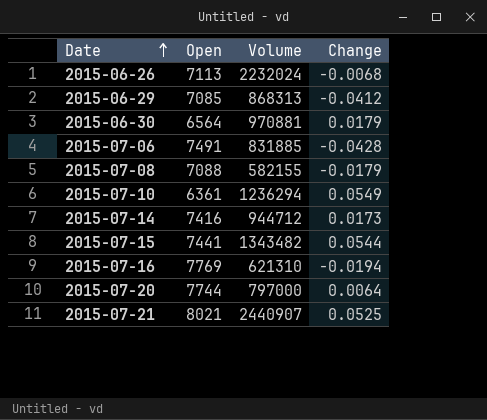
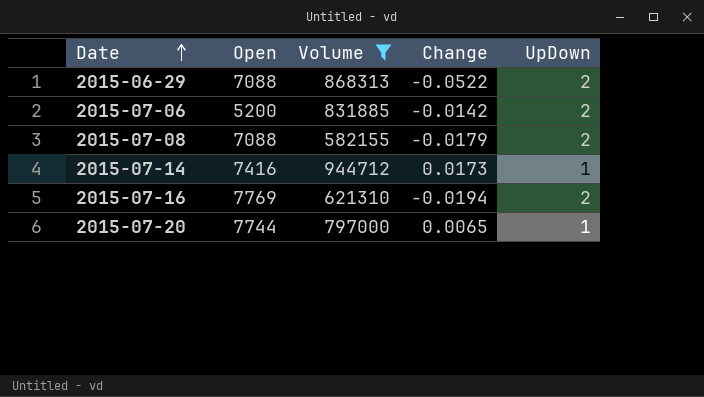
filter: none -> Volume <= 944712
column UpDown | position: none -> 5
2015-06-29 | Open: 7085 -> 7088
2015-06-29 | Change: -0.0412 -> -0.0522
2015-07-06 | Open: 7491 -> 5200
2015-07-06 | Change: -0.0428 -> -0.0142
2015-07-20 | Change: 0.0064 -> 0.0065

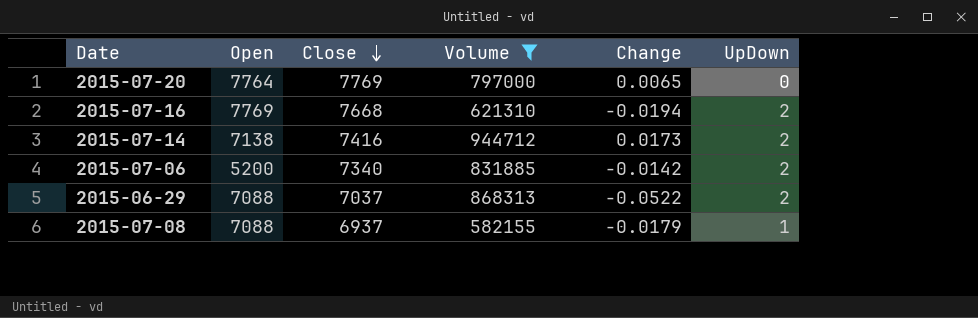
row order: Date ascending -> Close descending
column Close | position: none -> 3
2015-07-20 | Open: 7744 -> 7764
2015-07-20 | UpDown: 1 -> 0
2015-07-14 | Open: 7416 -> 7138
2015-07-14 | UpDown: 1 -> 2
2015-07-08 | UpDown: 2 -> 1

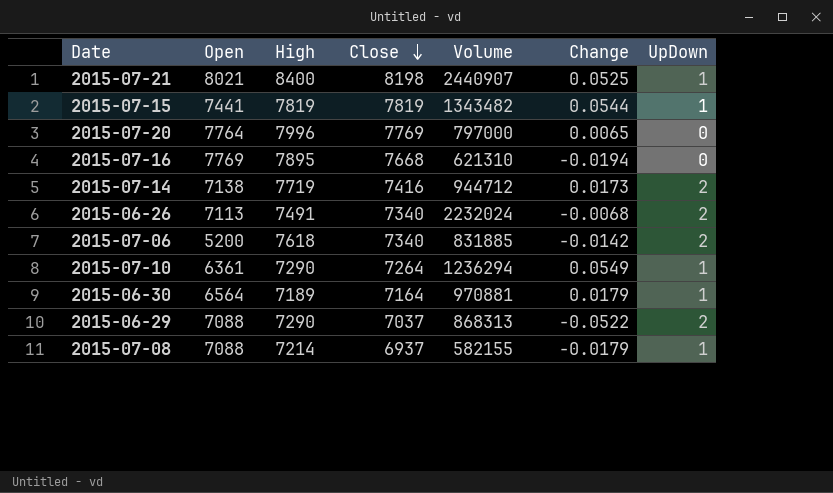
filter: Volume <= 944712 -> none
column High | position: none -> 3
2015-07-16 | UpDown: 2 -> 0

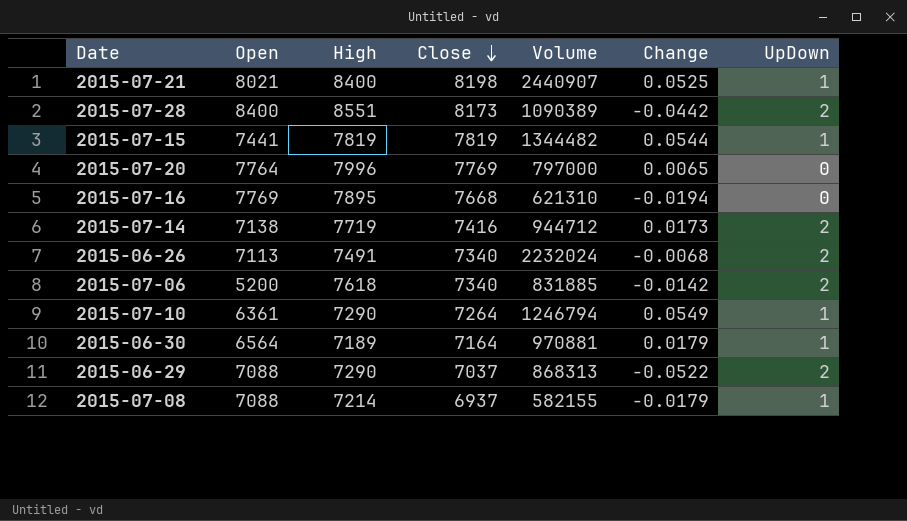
row 2015-07-28: none -> 8400 | 8551 | 8173 | 1090389 | -0.0442 | 2
2015-07-15 | Volume: 1343482 -> 1344482
2015-07-10 | Volume: 1236294 -> 1246794

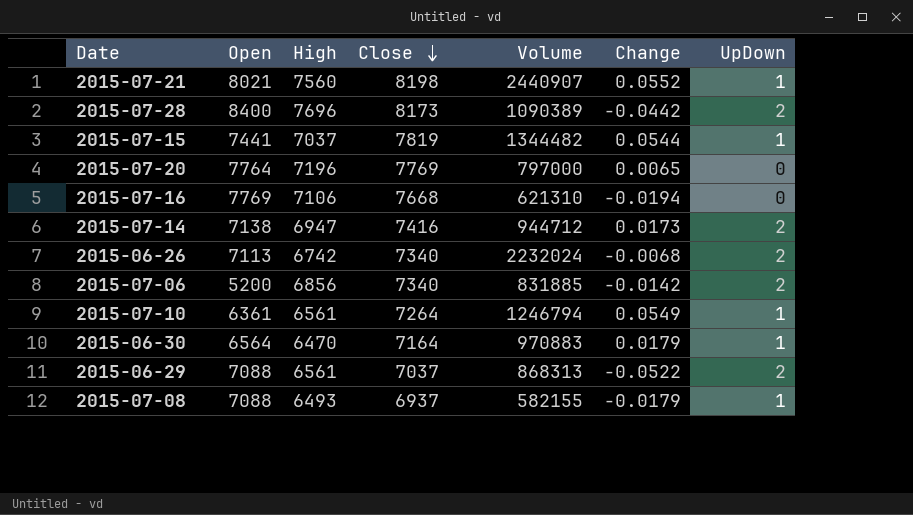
2015-07-21 | High: 8400 -> 7560
2015-07-21 | Change: 0.0525 -> 0.0552
2015-07-28 | High: 8551 -> 7696
2015-07-15 | High: 7819 -> 7037
2015-07-20 | High: 7996 -> 7196
2015-07-16 | High: 7895 -> 7106
2015-07-14 | High: 7719 -> 6947
2015-06-26 | High: 7491 -> 6742
2015-07-06 | High: 7618 -> 6856
2015-07-10 | High: 7290 -> 6561
2015-06-30 | High: 7189 -> 6470
2015-06-30 | Volume: 970881 -> 970883
2015-06-29 | High: 7290 -> 6561
2015-07-08 | High: 7214 -> 6493

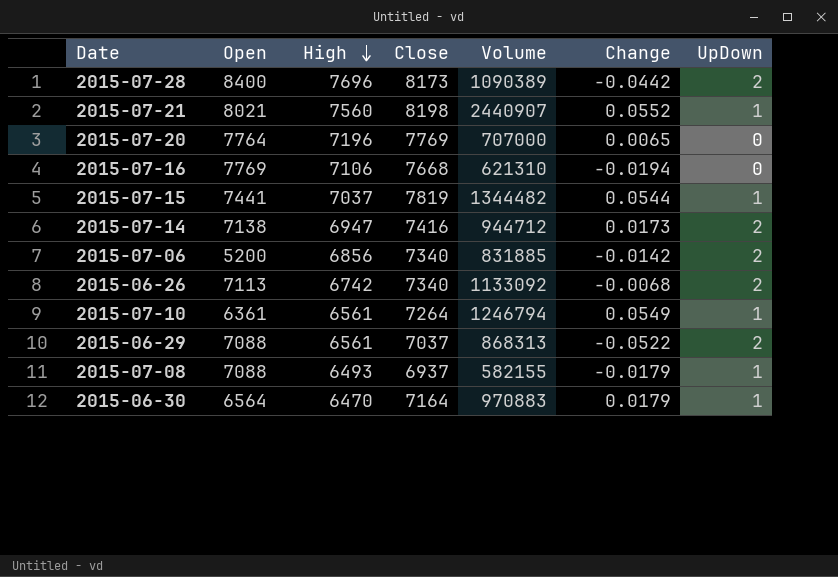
row order: Close descending -> High descending
2015-07-20 | Volume: 797000 -> 707000
2015-06-26 | Volume: 2232024 -> 1133092

